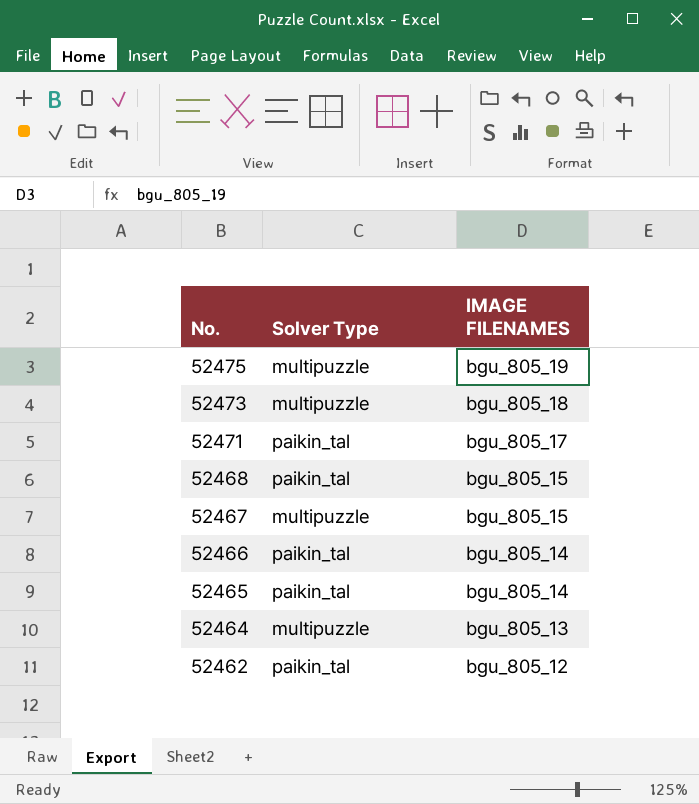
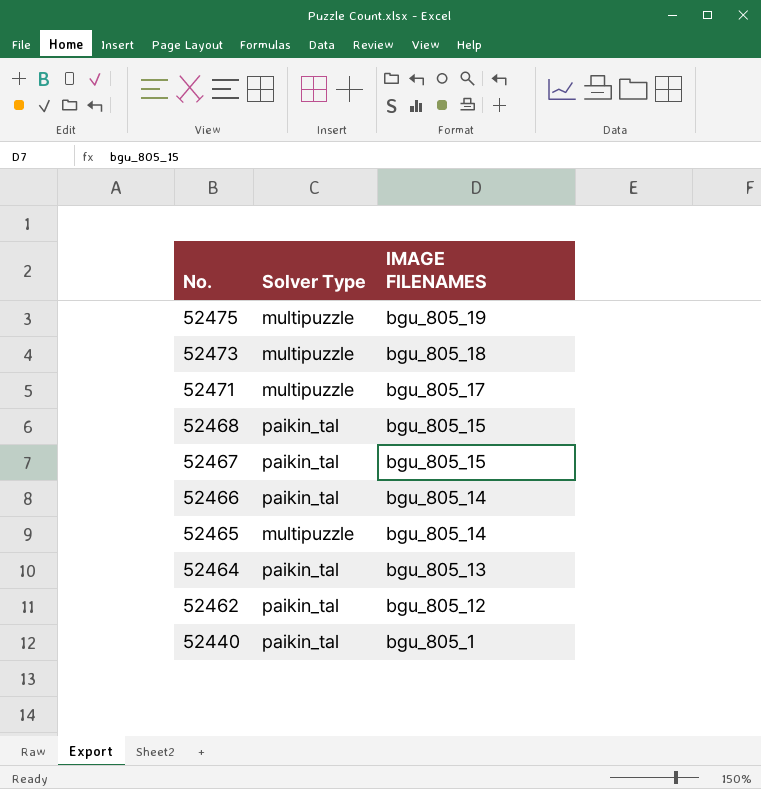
52471 | Solver Type: paikin_tal -> multipuzzle
52467 | Solver Type: multipuzzle -> paikin_tal
52465 | Solver Type: paikin_tal -> multipuzzle
52464 | Solver Type: multipuzzle -> paikin_tal
row 52440: none -> paikin_tal | bgu_805_1

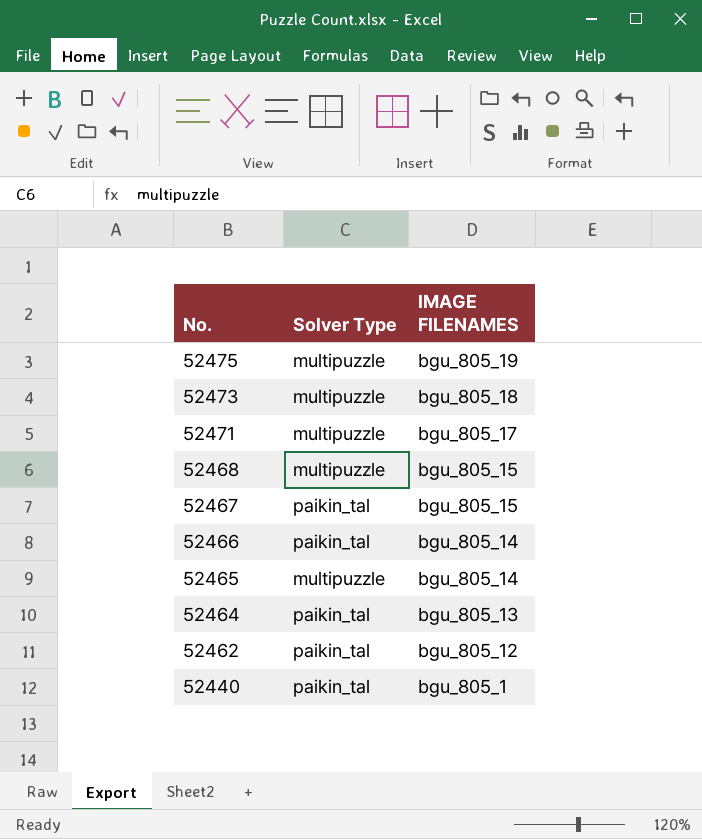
52468 | Solver Type: paikin_tal -> multipuzzle

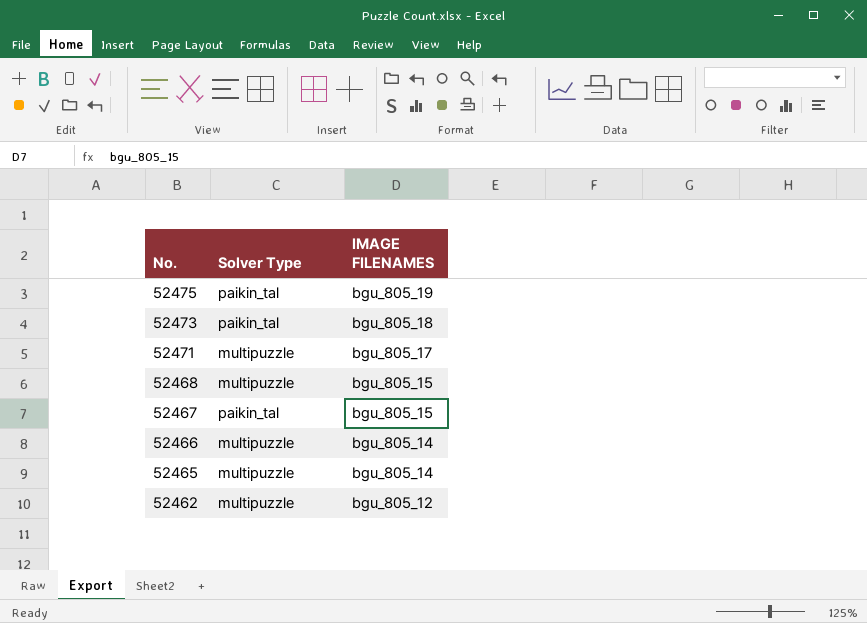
row 52464: paikin_tal | bgu_805_13 -> none
row 52440: paikin_tal | bgu_805_1 -> none
52475 | Solver Type: multipuzzle -> paikin_tal
52473 | Solver Type: multipuzzle -> paikin_tal
52466 | Solver Type: paikin_tal -> multipuzzle
52462 | Solver Type: paikin_tal -> multipuzzle

